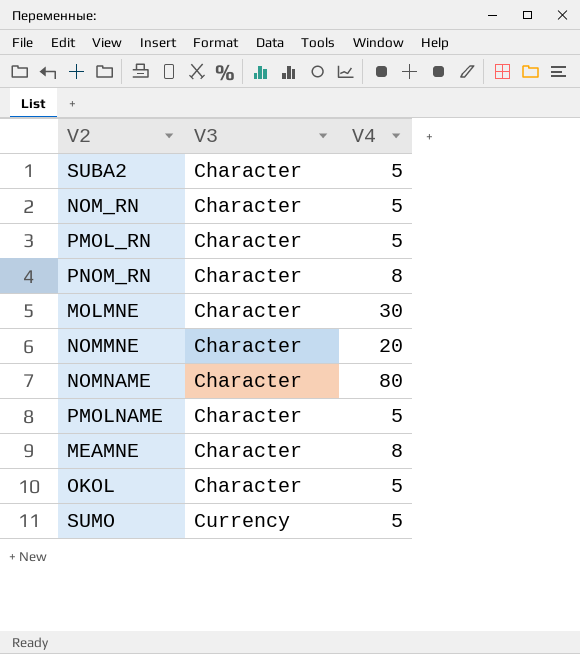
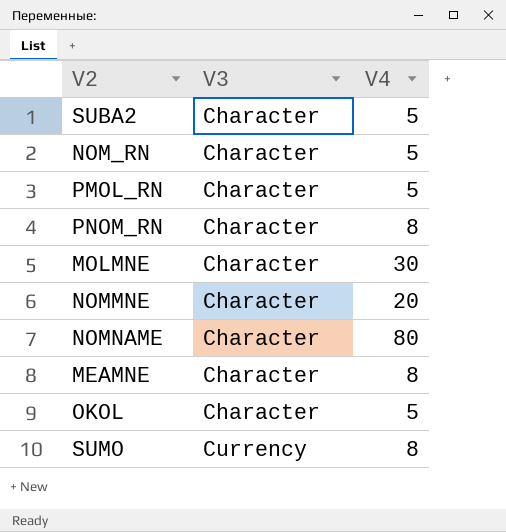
row PMOLNAME: Character | 5 -> none
SUMO | V4: 5 -> 8

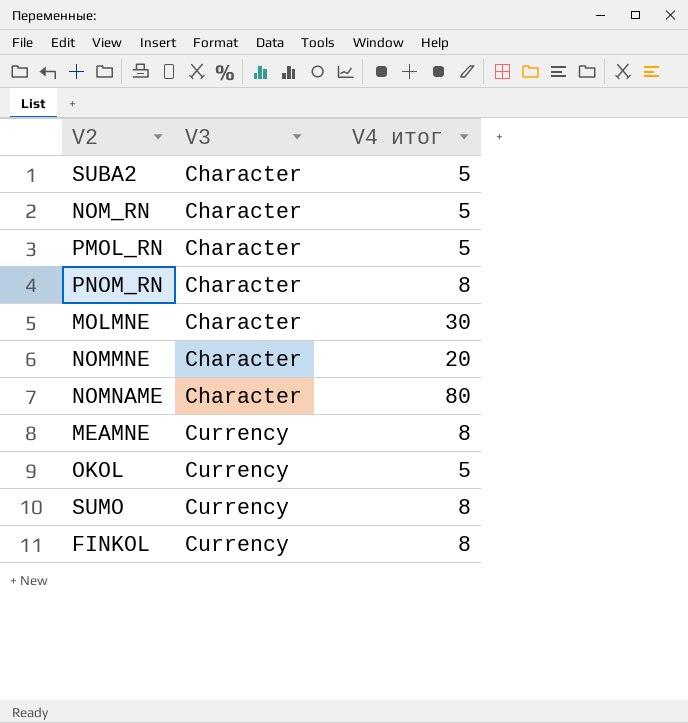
column name: V4 -> V4 итог
MEAMNE | V3: Character -> Currency
OKOL | V3: Character -> Currency
row FINKOL: none -> Currency | 8

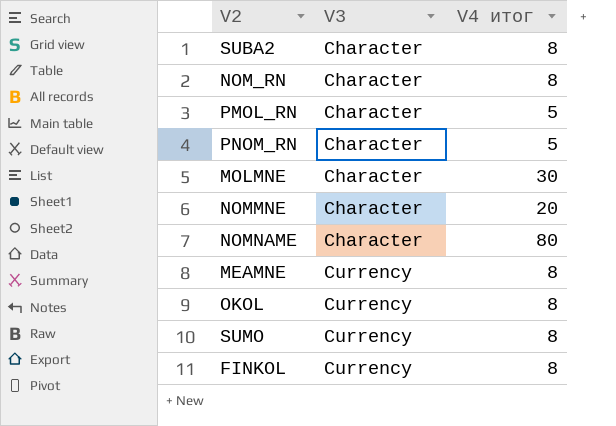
SUBA2 | V4 итог: 5 -> 8
NOM_RN | V4 итог: 5 -> 8
PNOM_RN | V4 итог: 8 -> 5
OKOL | V4 итог: 5 -> 8

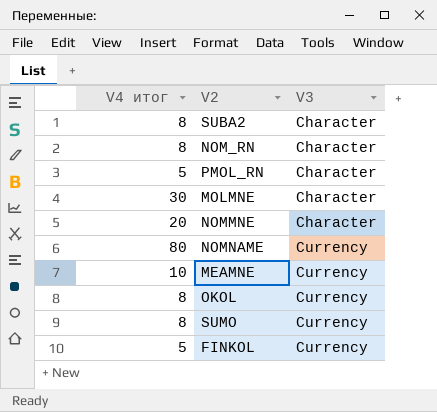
column V4 итог | position: 3 -> 1
row PNOM_RN: Character | 5 -> none
NOMNAME | V3: Character -> Currency
MEAMNE | V4 итог: 8 -> 10
FINKOL | V4 итог: 8 -> 5

